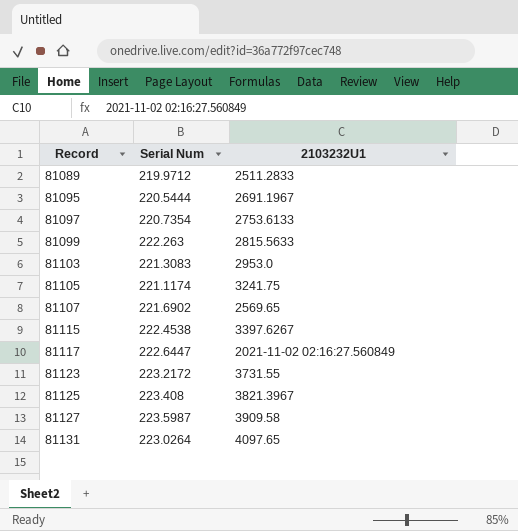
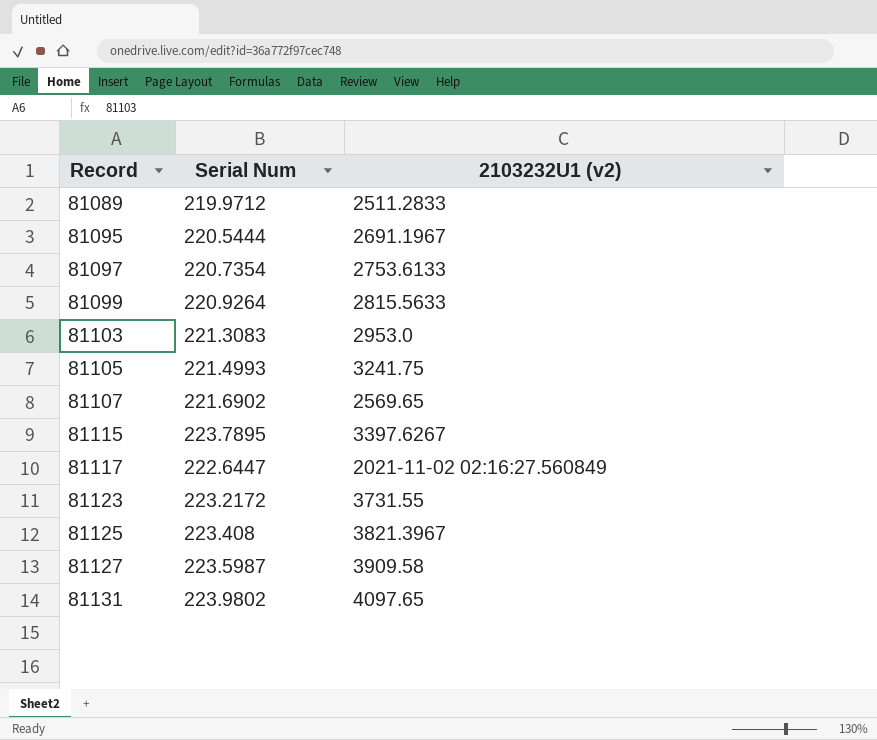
column name: 2103232U1 -> 2103232U1 (v2)
81099 | Serial Num: 222.263 -> 220.9264
81105 | Serial Num: 221.1174 -> 221.4993
81115 | Serial Num: 222.4538 -> 223.7895
81131 | Serial Num: 223.0264 -> 223.9802

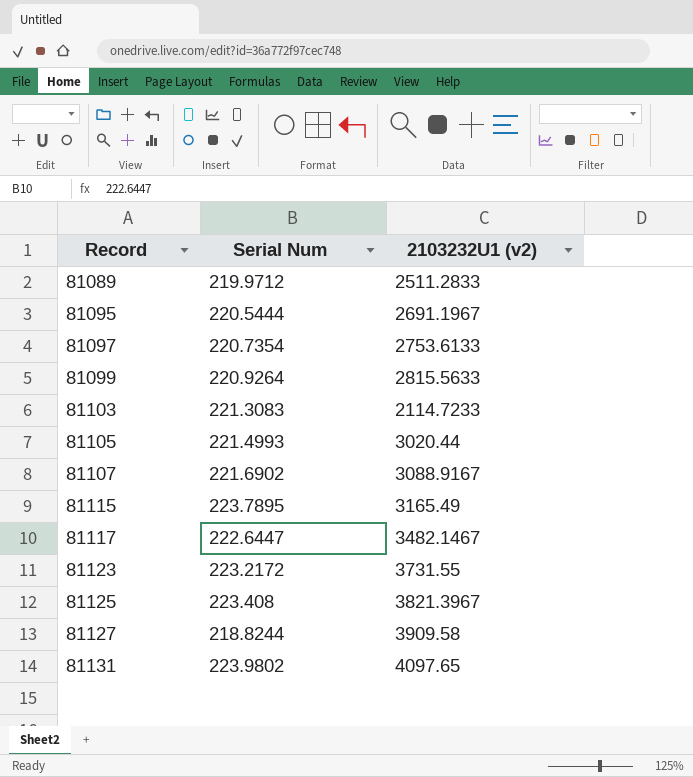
81103 | 2103232U1 (v2): 2953.0 -> 2114.7233
81105 | 2103232U1 (v2): 3241.75 -> 3020.44
81107 | 2103232U1 (v2): 2569.65 -> 3088.9167
81115 | 2103232U1 (v2): 3397.6267 -> 3165.49
81117 | 2103232U1 (v2): 2021-11-02 02:16:27.560849 -> 3482.1467
81127 | Serial Num: 223.5987 -> 218.8244

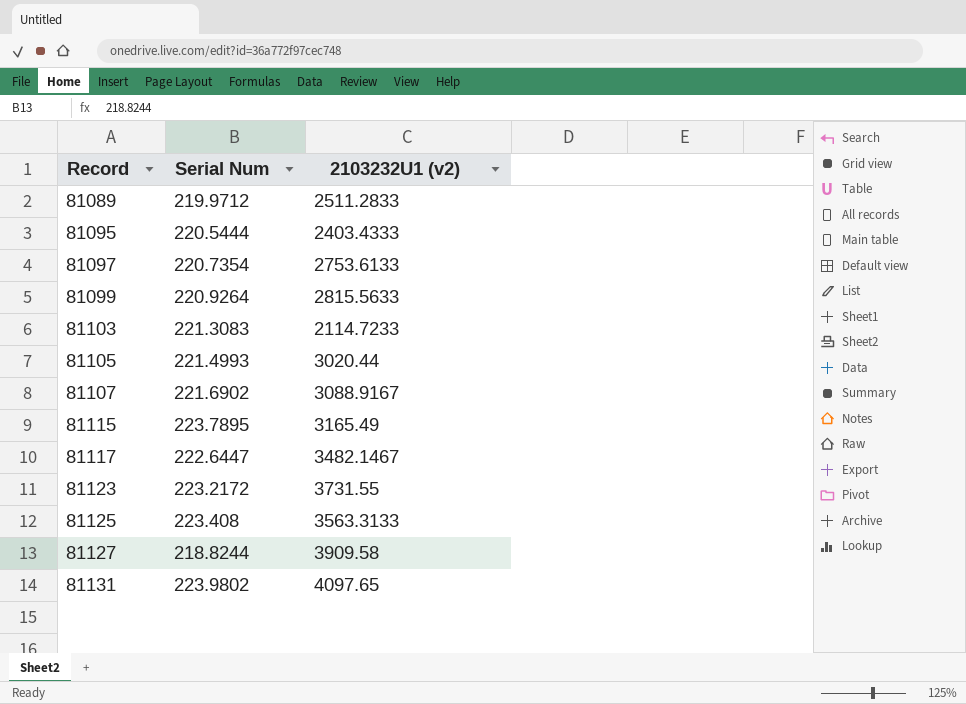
81095 | 2103232U1 (v2): 2691.1967 -> 2403.4333
81125 | 2103232U1 (v2): 3821.3967 -> 3563.3133

